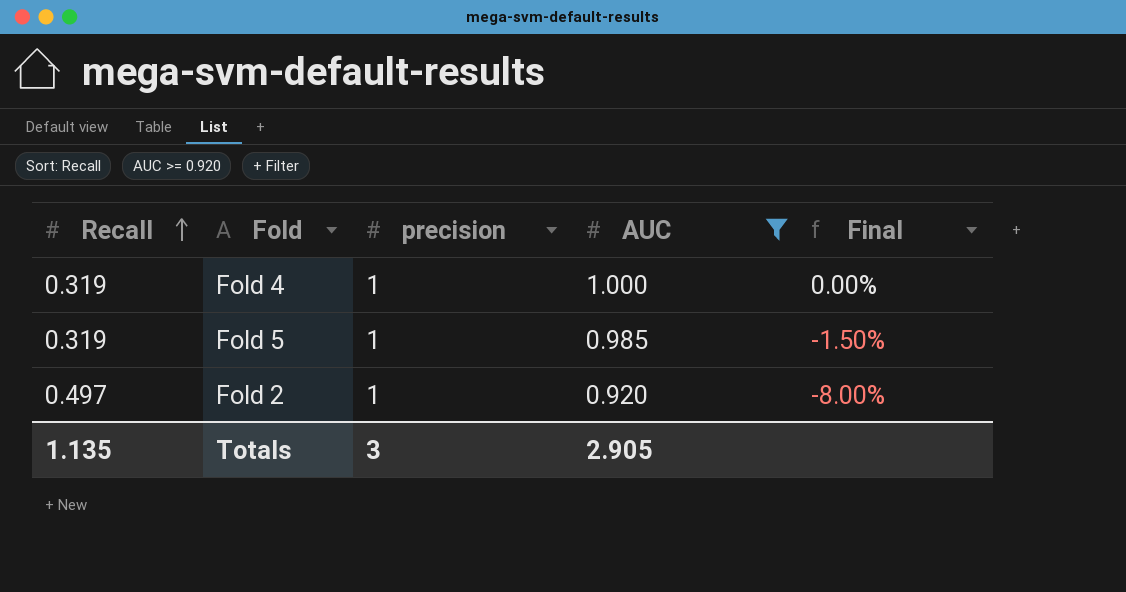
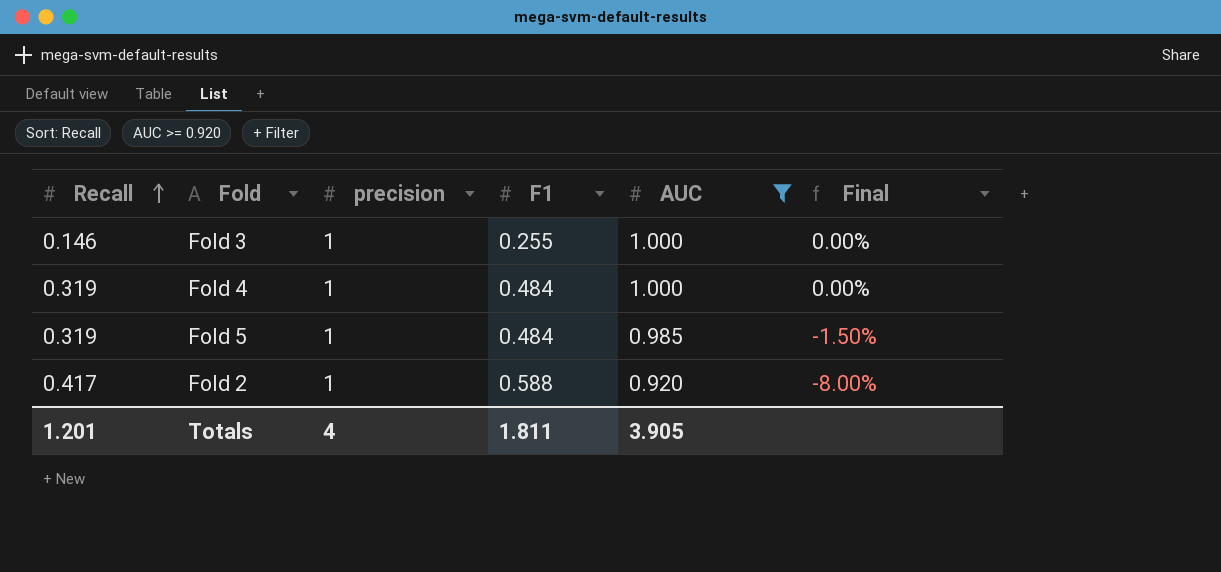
column F1 | position: none -> 4
row Fold 3: none -> 0.146 | 1 | 0.255 | 1.000 | 0.00%
Fold 2 | Recall: 0.497 -> 0.417
Totals | Recall: 1.135 -> 1.201
Totals | precision: 3 -> 4
Totals | AUC: 2.905 -> 3.905

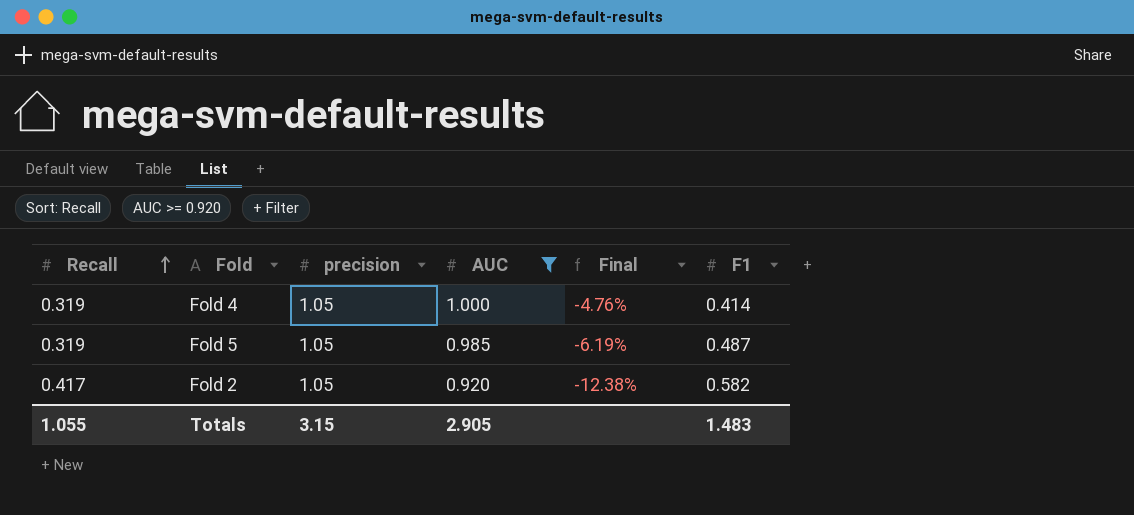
column F1 | position: 4 -> 6
row Fold 3: 0.146 | 1 | 0.255 | 1.000 | 0.00% -> none
Fold 4 | precision: 1 -> 1.05
Fold 4 | Final: 0.00% -> -4.76%
Fold 4 | F1: 0.484 -> 0.414
Fold 5 | precision: 1 -> 1.05
Fold 5 | Final: -1.50% -> -6.19%
Fold 5 | F1: 0.484 -> 0.487
Fold 2 | precision: 1 -> 1.05
Fold 2 | Final: -8.00% -> -12.38%
Fold 2 | F1: 0.588 -> 0.582
Totals | Recall: 1.201 -> 1.055
Totals | precision: 4 -> 3.15
Totals | AUC: 3.905 -> 2.905
Totals | F1: 1.811 -> 1.483

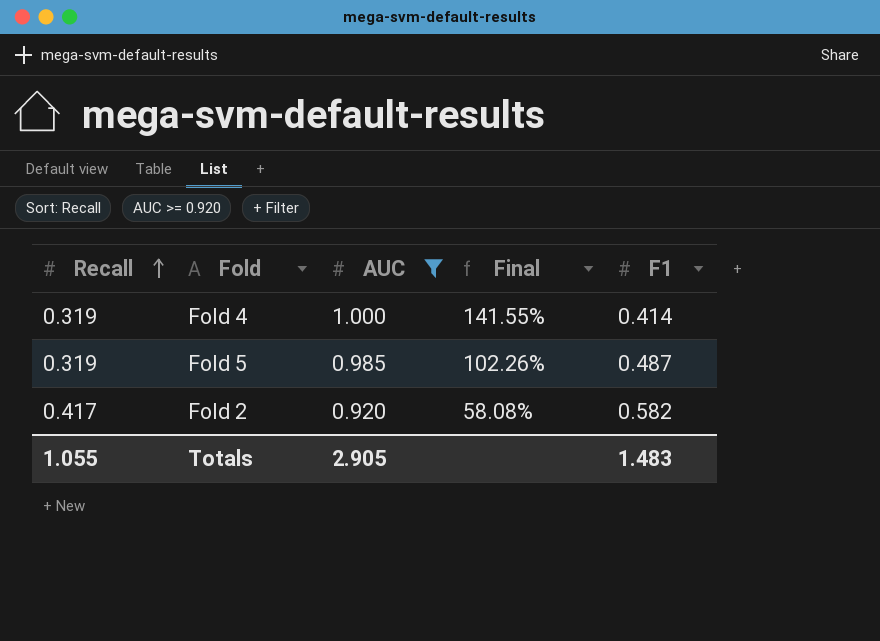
column precision | position: 3 -> none
column Final | formula: ([AUC] - [precision]) / [precision] -> ([AUC] - [F1]) / [F1]

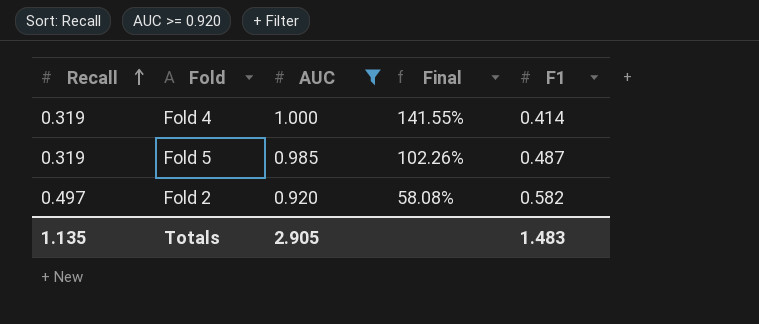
Fold 2 | Recall: 0.417 -> 0.497
Totals | Recall: 1.055 -> 1.135

